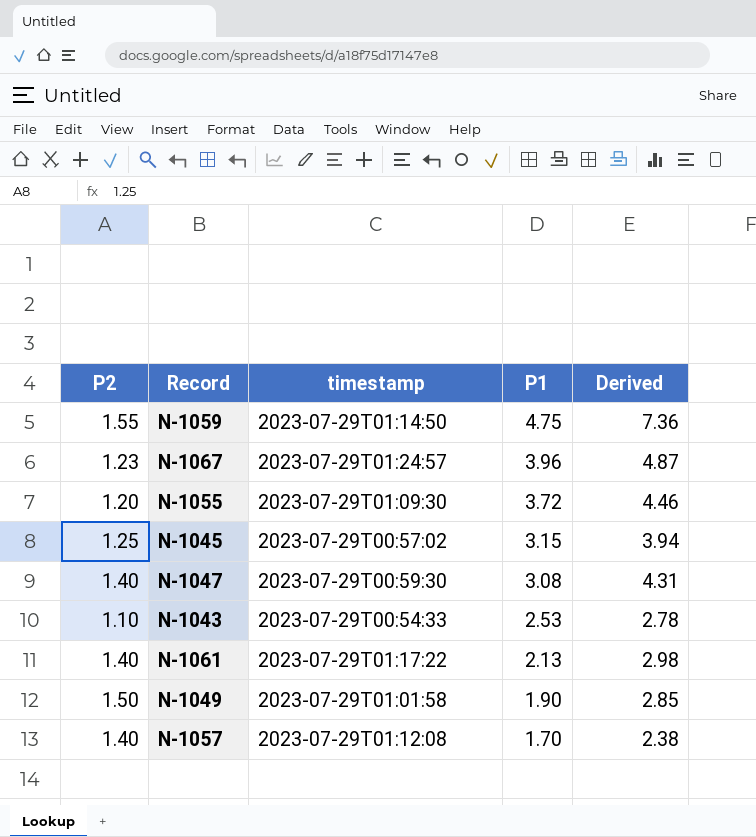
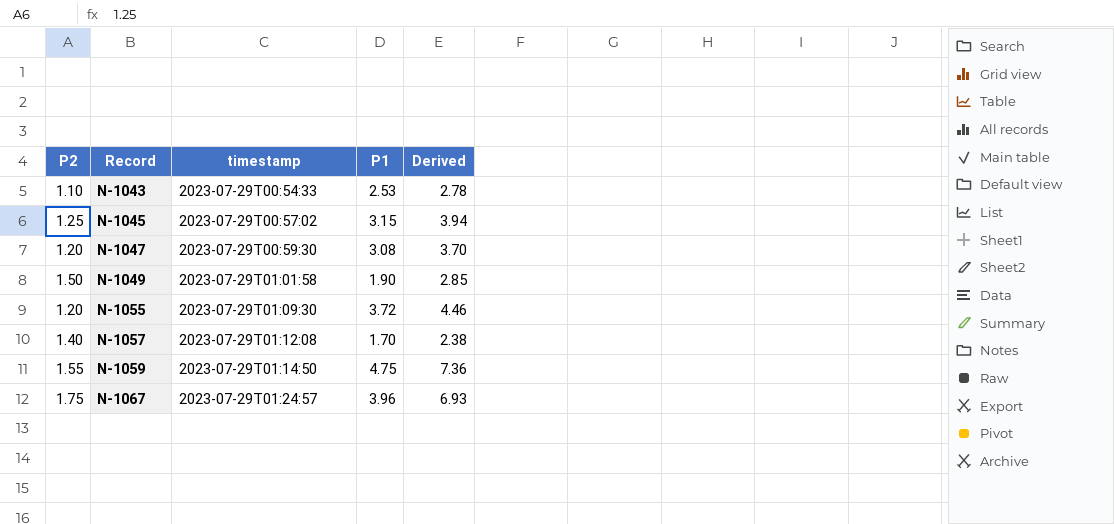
row order: P1 descending -> Record ascending
row N-1061: 1.40 | 2023-07-29T01:17:22 | 2.13 | 2.98 -> none
N-1047 | P2: 1.40 -> 1.20
N-1047 | Derived: 4.31 -> 3.70
N-1067 | P2: 1.23 -> 1.75
N-1067 | Derived: 4.87 -> 6.93

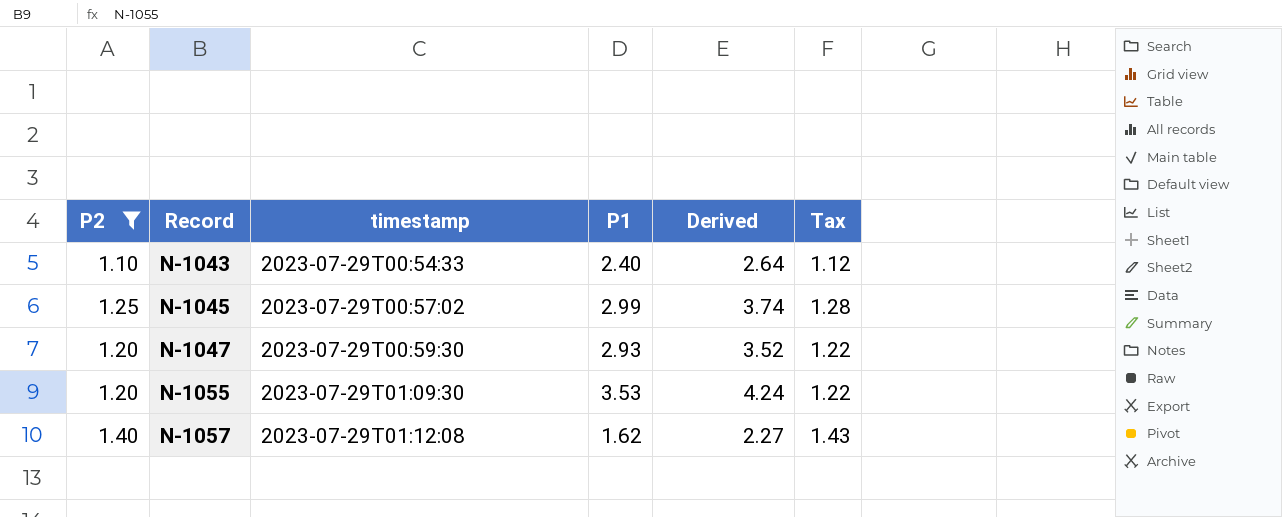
filter: none -> P2 <= 1.40
column Tax | formula: none -> [P2] * 1.02
N-1043 | P1: 2.53 -> 2.40
N-1043 | Derived: 2.78 -> 2.64
N-1045 | P1: 3.15 -> 2.99
N-1045 | Derived: 3.94 -> 3.74
N-1047 | P1: 3.08 -> 2.93
N-1047 | Derived: 3.70 -> 3.52
N-1055 | P1: 3.72 -> 3.53
N-1055 | Derived: 4.46 -> 4.24
N-1057 | P1: 1.70 -> 1.62
N-1057 | Derived: 2.38 -> 2.27

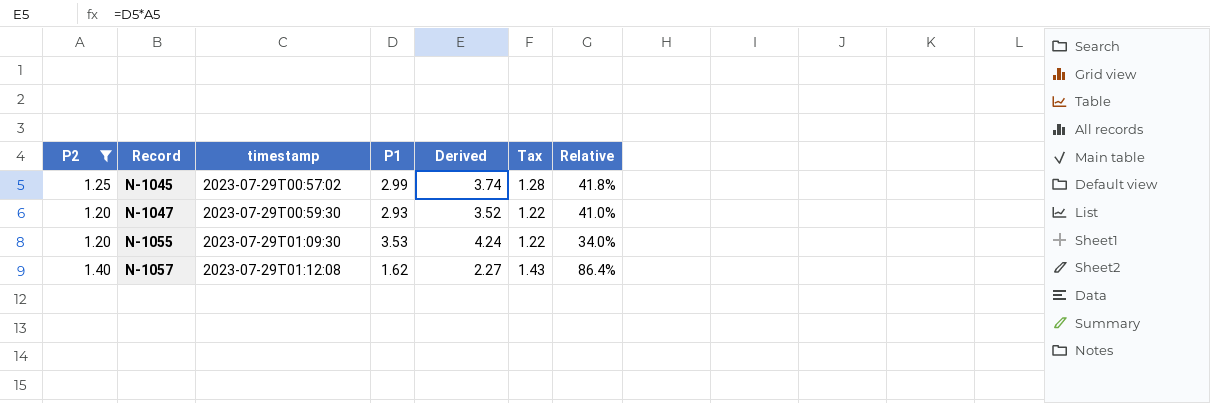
column Relative | formula: none -> [P2] / [P1]
row N-1043: 1.10 | 2023-07-29T00:54:33 | 2.40 | 2.64 | 1.12 -> none

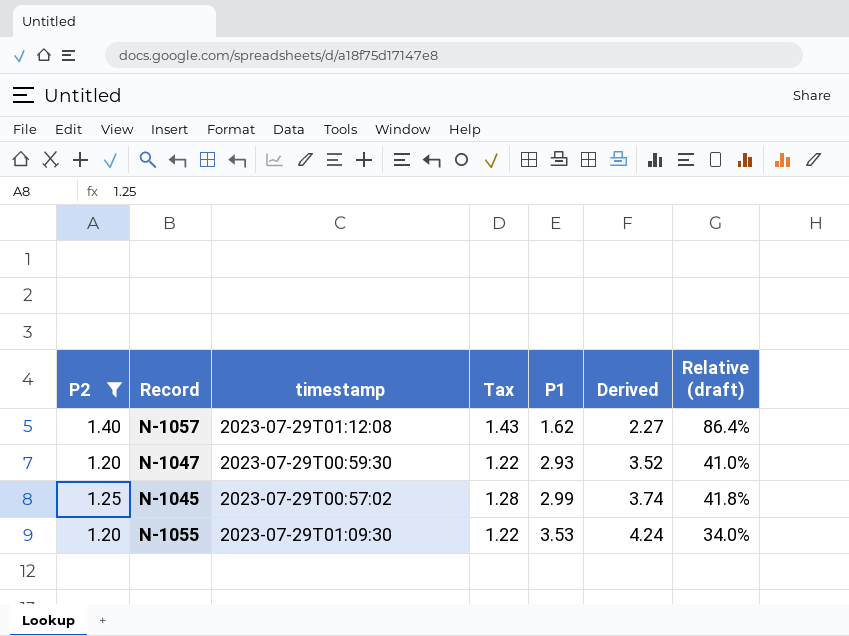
row order: Record ascending -> P1 ascending
column Tax | position: 6 -> 4
column name: Relative -> Relative (draft)

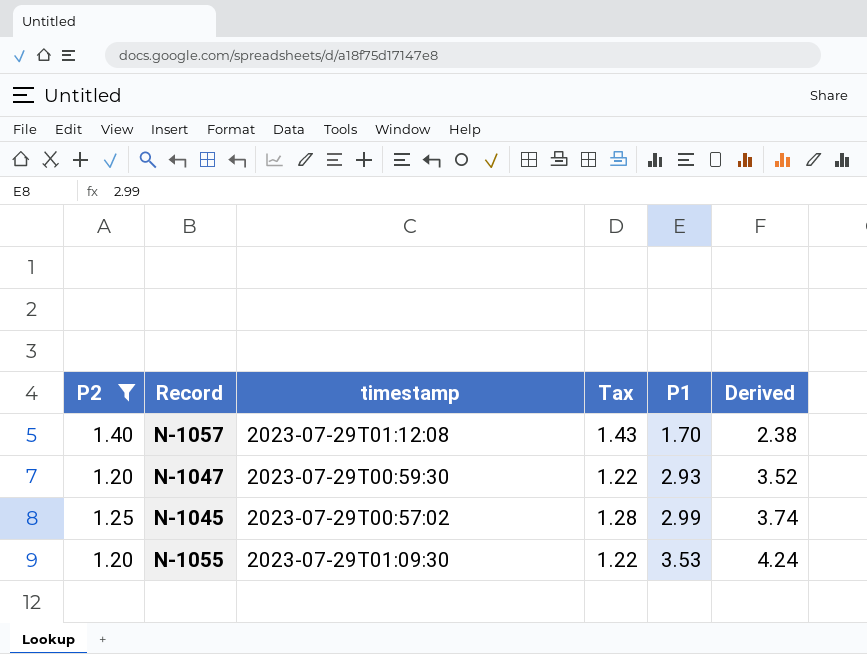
column Relative (draft) | formula: [P2] / [P1] -> none
N-1057 | P1: 1.62 -> 1.70
N-1057 | Derived: 2.27 -> 2.38

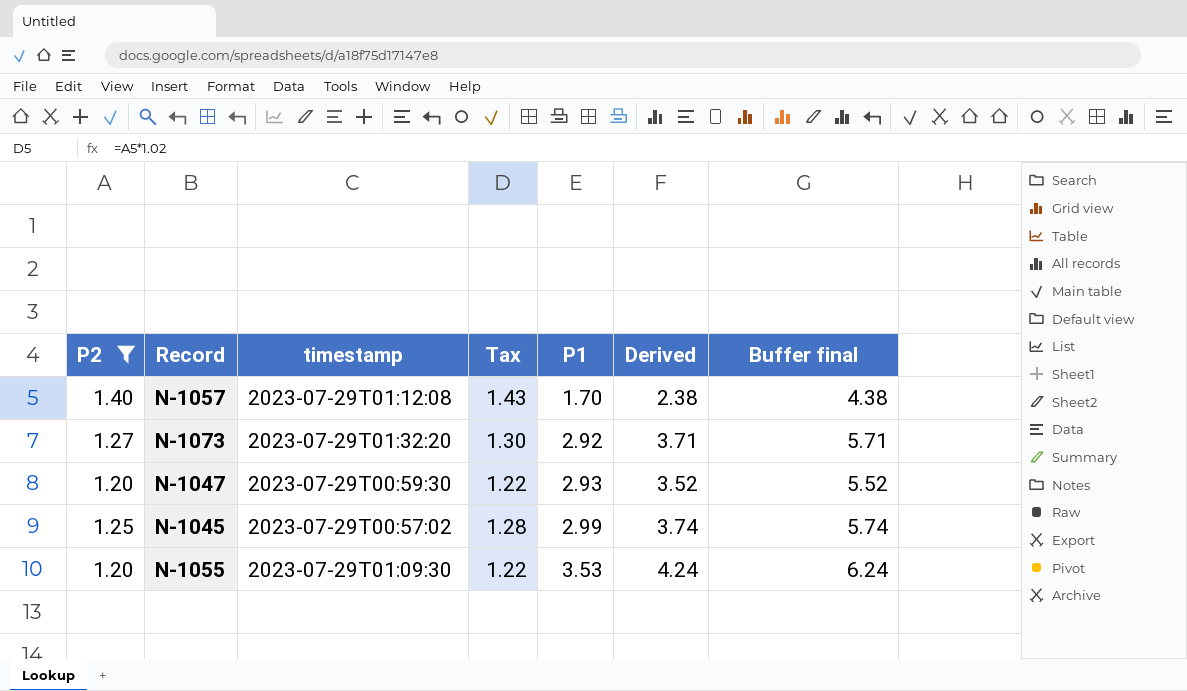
column Buffer final | formula: none -> [Derived] + 2
row N-1073: none -> 1.27 | 2023-07-29T01:32:20 | 1.30 | 2.92 | 3.71 | 5.71

